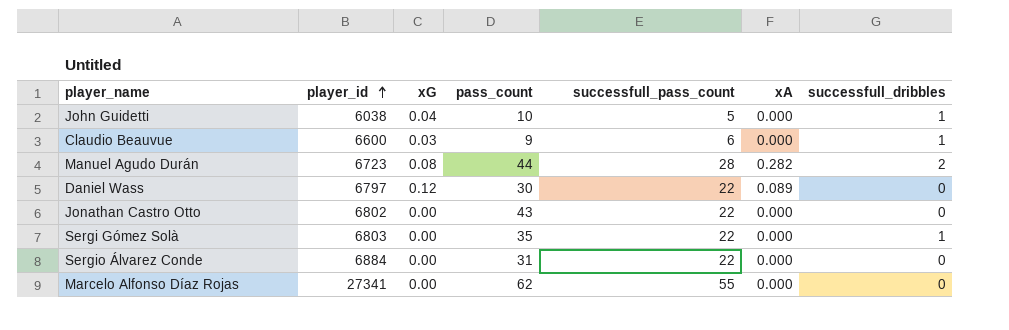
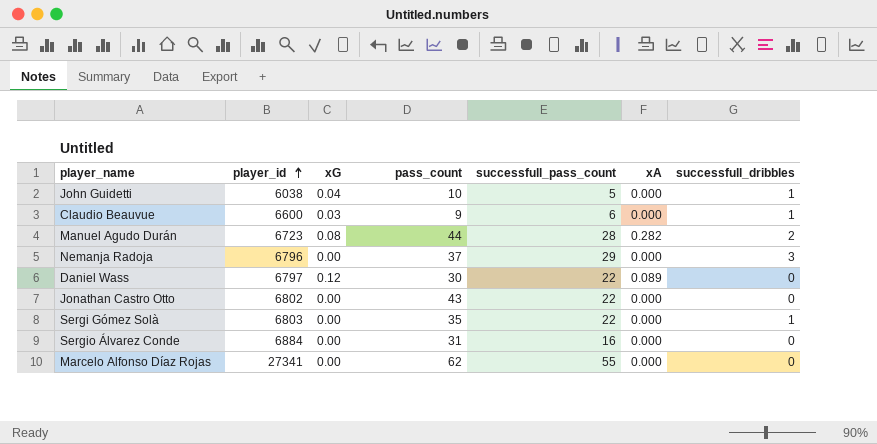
row Nemanja Radoja: none -> 6796 | 0.00 | 37 | 29 | 0.000 | 3
Sergio Álvarez Conde | successfull_pass_count: 22 -> 16

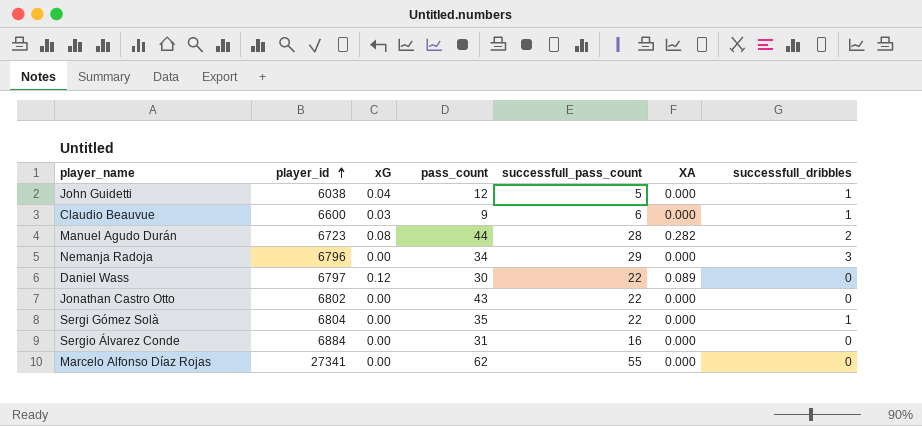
column name: xA -> XA
John Guidetti | pass_count: 10 -> 12
Nemanja Radoja | pass_count: 37 -> 34
Sergi Gómez Solà | player_id: 6803 -> 6804

